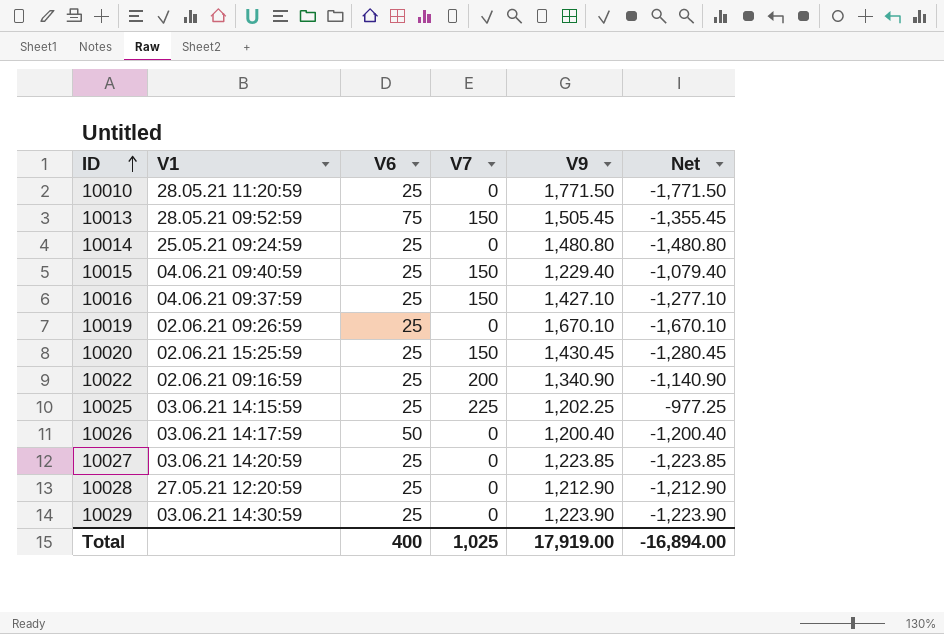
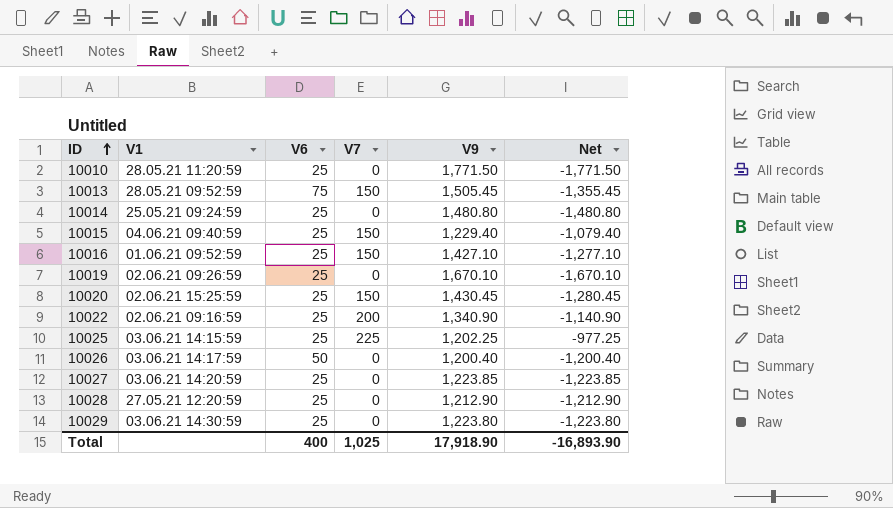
10016 | V1: 04.06.21 09:37:59 -> 01.06.21 09:52:59
10029 | V9: 1,223.90 -> 1,223.80
10029 | Net: -1,223.90 -> -1,223.80
Total | V9: 17,919.00 -> 17,918.90
Total | Net: -16,894.00 -> -16,893.90

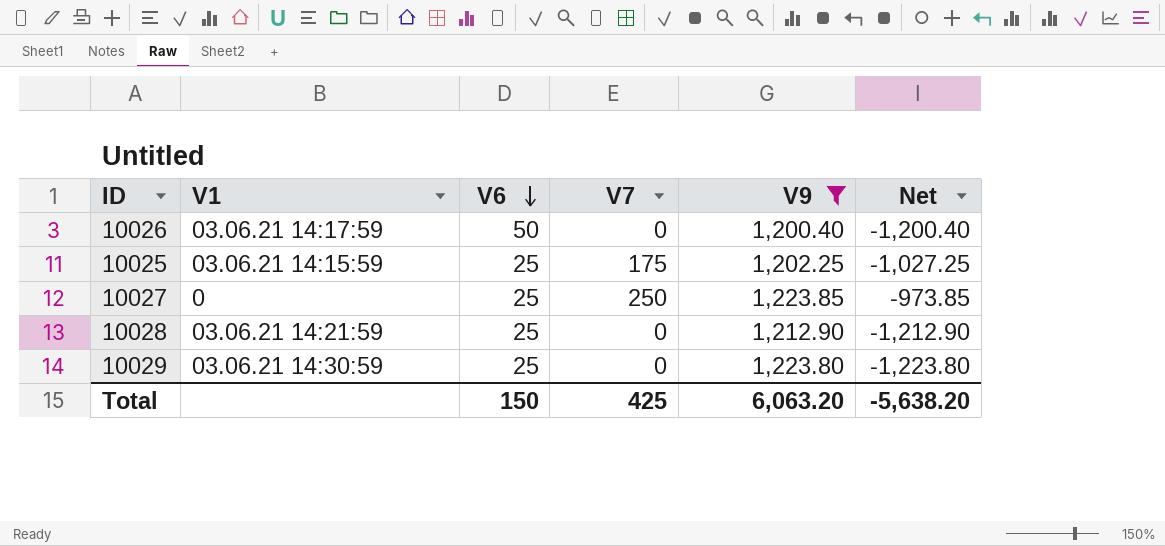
filter: none -> V9 <= 1,223.85
row order: ID ascending -> V6 descending
10025 | V7: 225 -> 175
10025 | Net: -977.25 -> -1,027.25
10027 | V1: 03.06.21 14:20:59 -> 0
10027 | V7: 0 -> 250
10027 | Net: -1,223.85 -> -973.85
10028 | V1: 27.05.21 12:20:59 -> 03.06.21 14:21:59
Total | V6: 400 -> 150
Total | V7: 1,025 -> 425
Total | V9: 17,918.90 -> 6,063.20
Total | Net: -16,893.90 -> -5,638.20

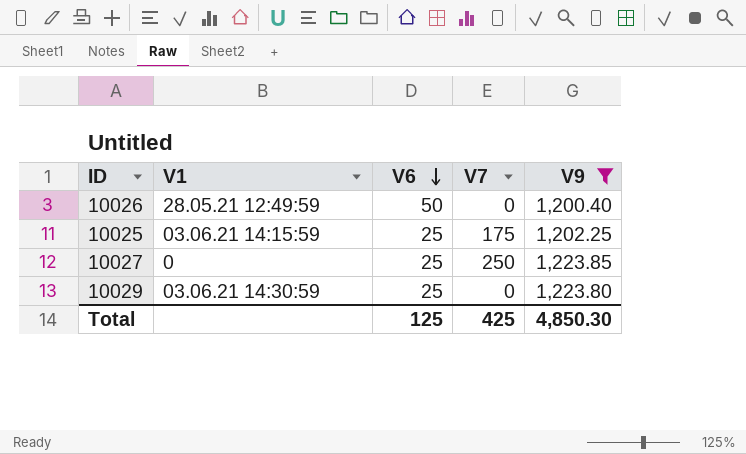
column Net | formula: [V7] - [V9] -> none
row 10028: 03.06.21 14:21:59 | 25 | 0 | 1,212.90 | -1,212.90 -> none
10026 | V1: 03.06.21 14:17:59 -> 28.05.21 12:49:59
Total | V6: 150 -> 125
Total | V9: 6,063.20 -> 4,850.30

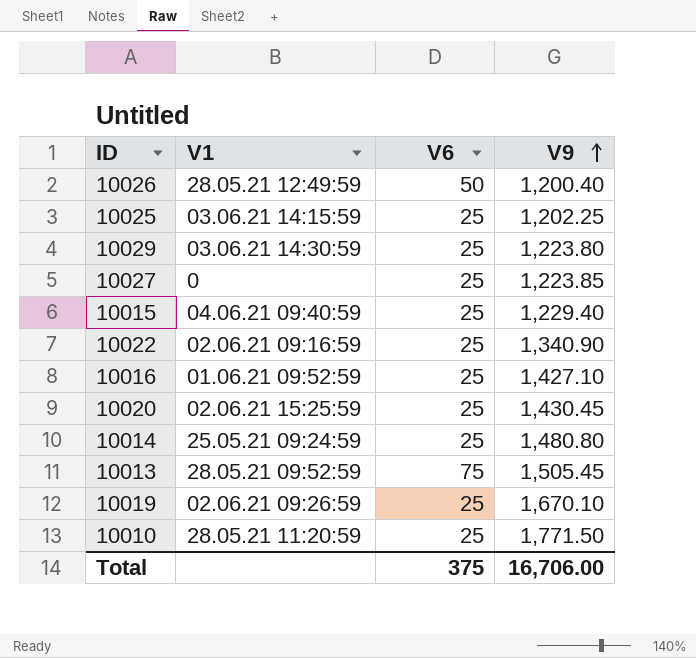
filter: V9 <= 1,223.85 -> none
row order: V6 descending -> V9 ascending
column V7 | position: 4 -> none
Total | V6: 125 -> 375
Total | V9: 4,850.30 -> 16,706.00

